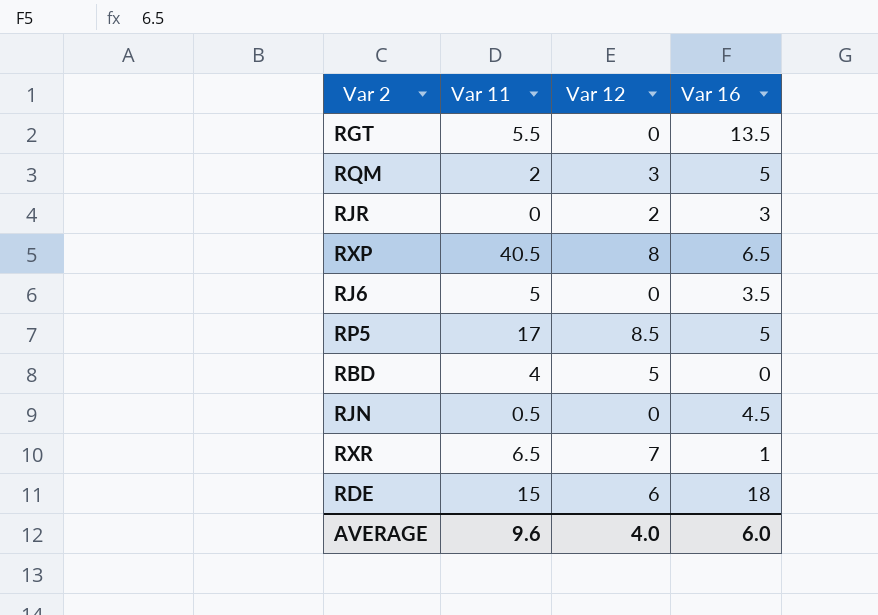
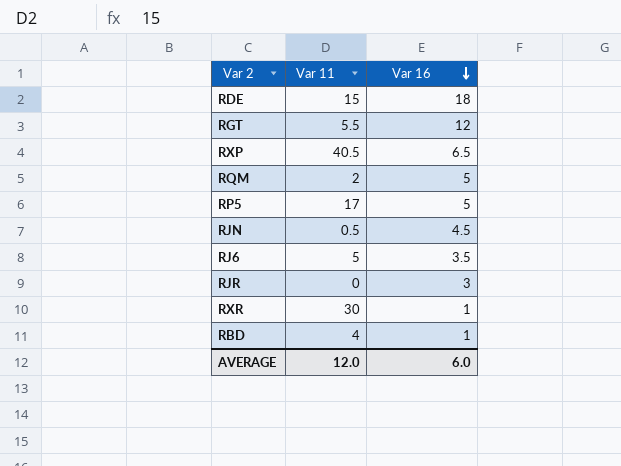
row order: none -> Var 16 descending
column Var 12 | position: 3 -> none
RGT | Var 16: 13.5 -> 12
RXR | Var 11: 6.5 -> 30
RBD | Var 16: 0 -> 1
AVERAGE | Var 11: 9.6 -> 12.0

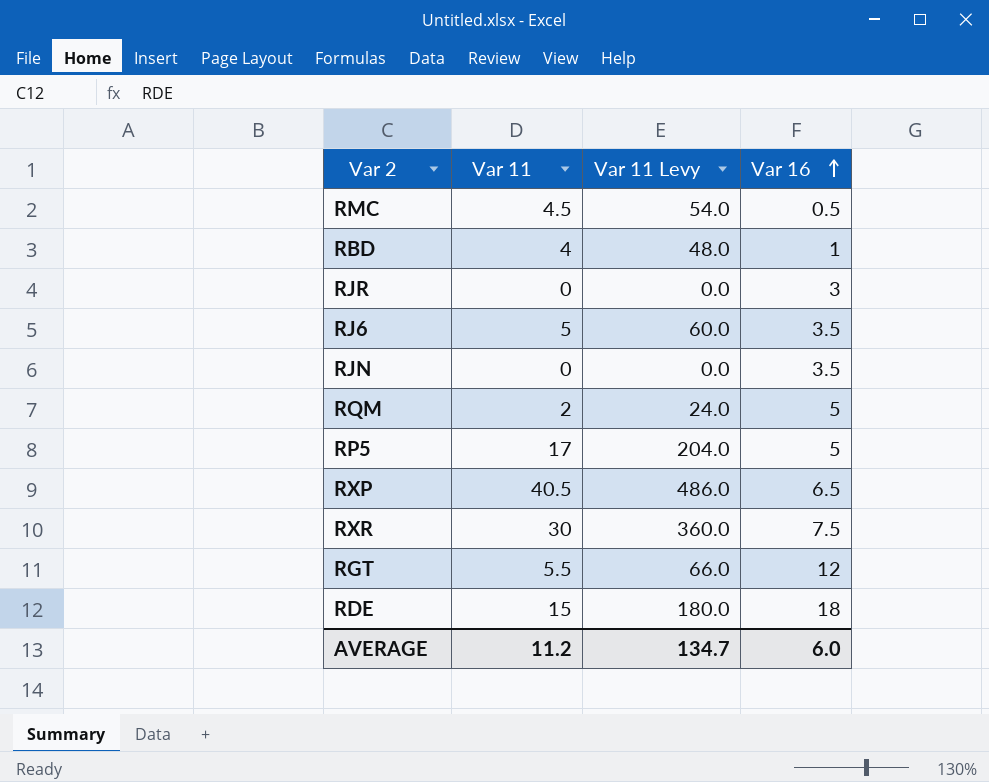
row order: Var 16 descending -> Var 16 ascending
column Var 11 Levy | formula: none -> [Var 11] * 12
row RMC: none -> 4.5 | 54.0 | 0.5
RJN | Var 11: 0.5 -> 0
RJN | Var 16: 4.5 -> 3.5
RXR | Var 16: 1 -> 7.5
AVERAGE | Var 11: 12.0 -> 11.2

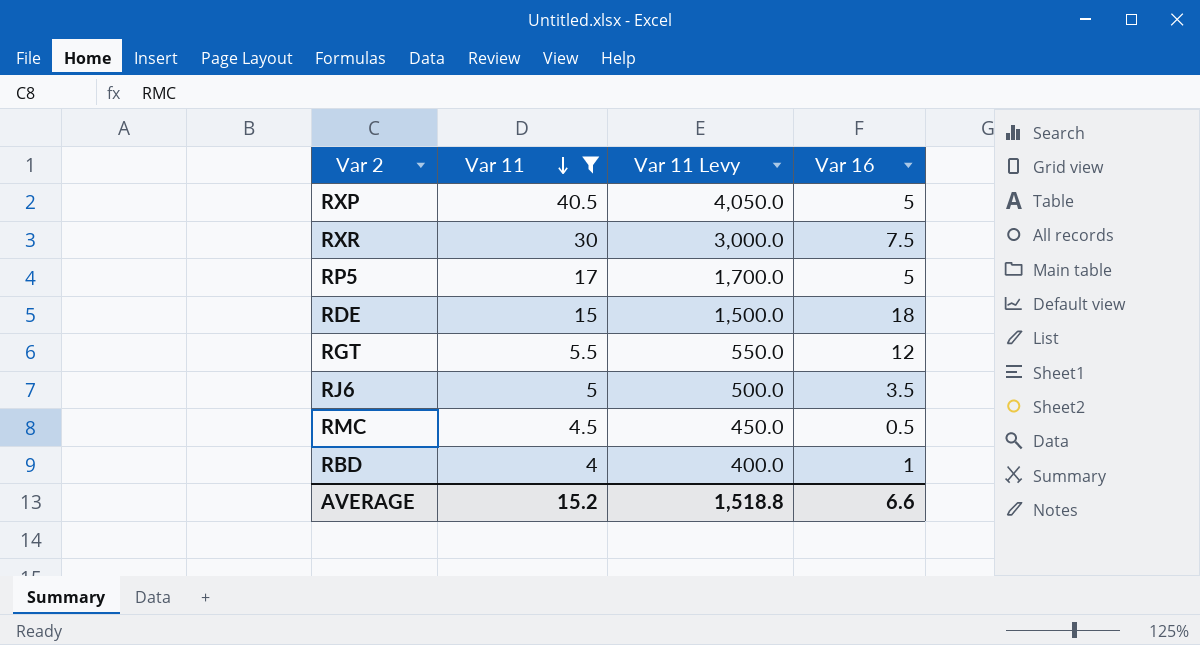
filter: none -> Var 11 >= 4
row order: Var 16 ascending -> Var 11 descending
column Var 11 Levy | formula: [Var 11] * 12 -> [Var 11] * 100
RXP | Var 16: 6.5 -> 5
AVERAGE | Var 11: 11.2 -> 15.2
AVERAGE | Var 11 Levy: 134.7 -> 1,518.8
AVERAGE | Var 16: 6.0 -> 6.6

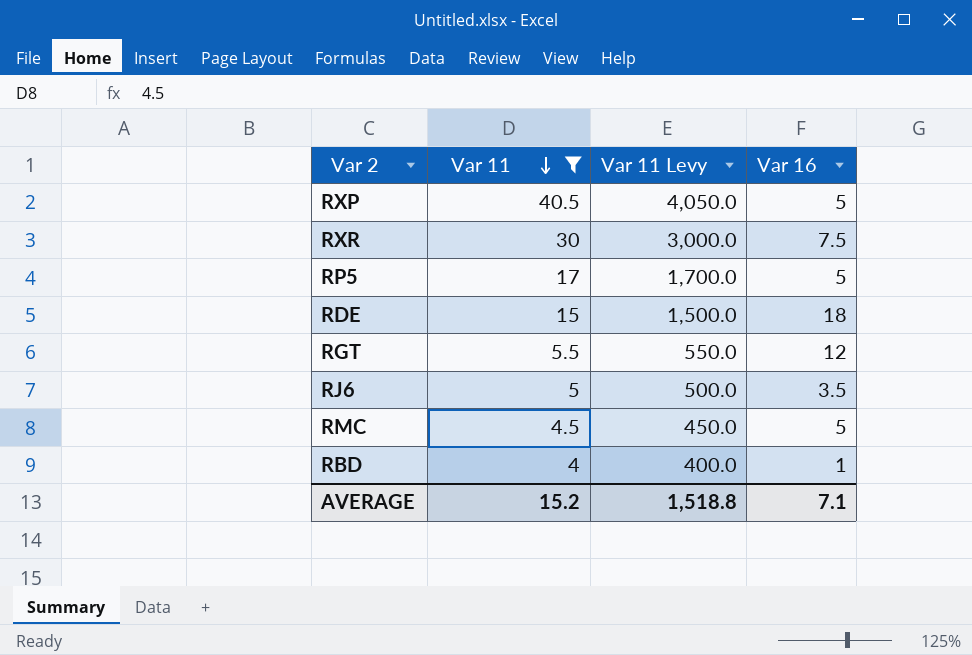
RMC | Var 16: 0.5 -> 5
AVERAGE | Var 16: 6.6 -> 7.1

